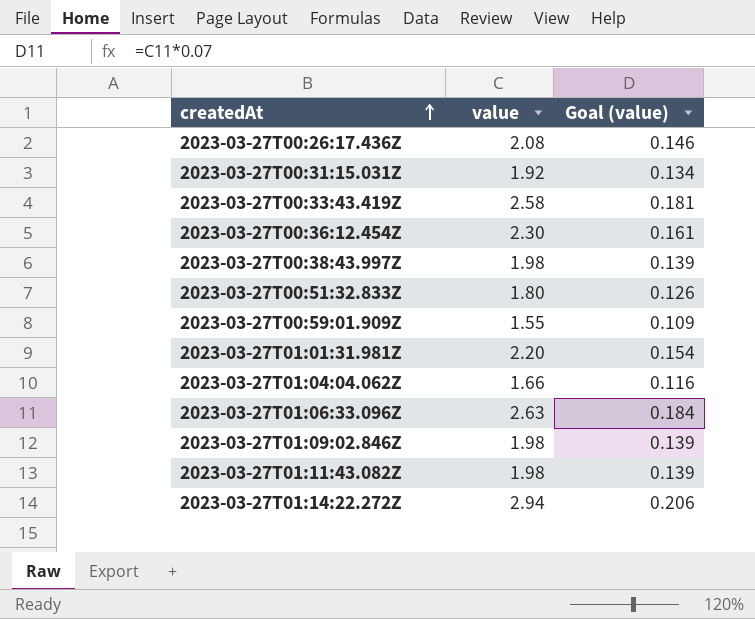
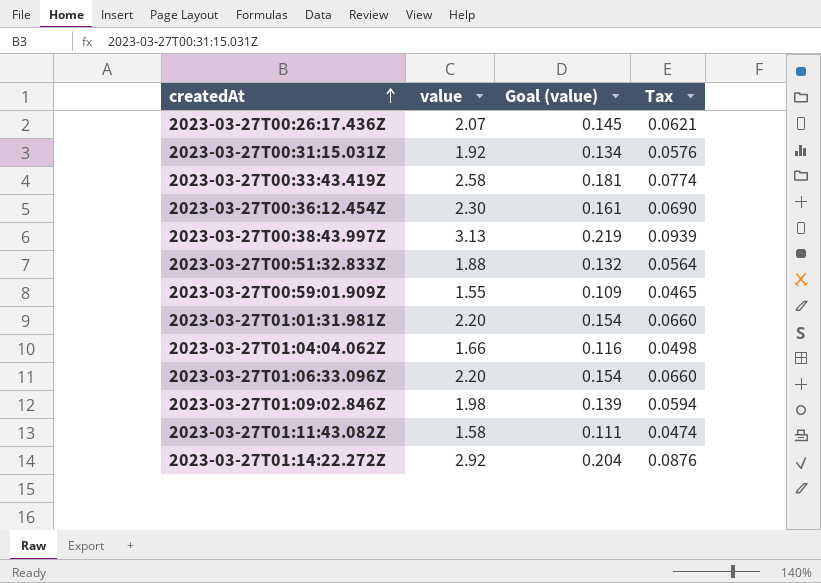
column Tax | formula: none -> [value] * 0.03
2023-03-27T00:26:17.436Z | value: 2.08 -> 2.07
2023-03-27T00:26:17.436Z | Goal (value): 0.146 -> 0.145
2023-03-27T00:38:43.997Z | value: 1.98 -> 3.13
2023-03-27T00:38:43.997Z | Goal (value): 0.139 -> 0.219
2023-03-27T00:51:32.833Z | value: 1.80 -> 1.88
2023-03-27T00:51:32.833Z | Goal (value): 0.126 -> 0.132
2023-03-27T01:06:33.096Z | value: 2.63 -> 2.20
2023-03-27T01:06:33.096Z | Goal (value): 0.184 -> 0.154
2023-03-27T01:11:43.082Z | value: 1.98 -> 1.58
2023-03-27T01:11:43.082Z | Goal (value): 0.139 -> 0.111
2023-03-27T01:14:22.272Z | value: 2.94 -> 2.92
2023-03-27T01:14:22.272Z | Goal (value): 0.206 -> 0.204

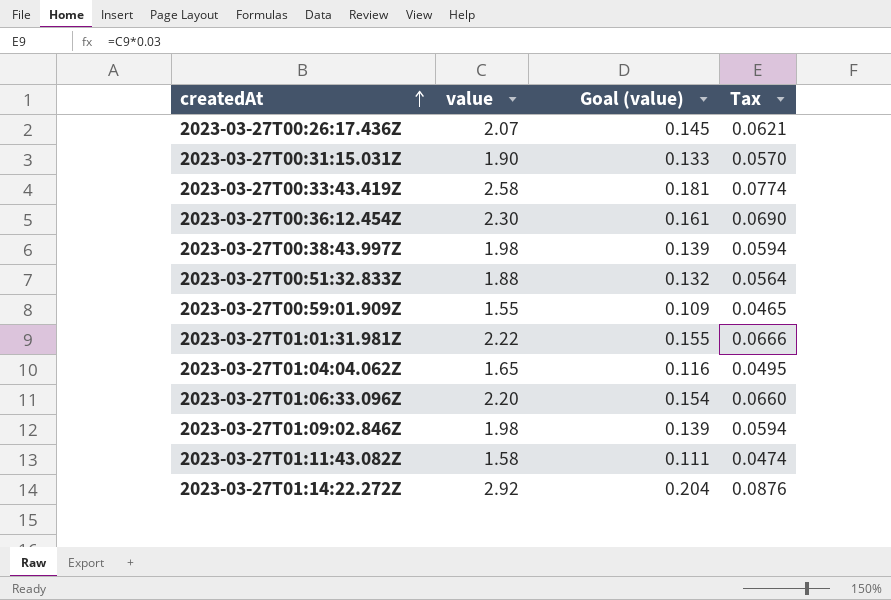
2023-03-27T00:31:15.031Z | value: 1.92 -> 1.90
2023-03-27T00:31:15.031Z | Goal (value): 0.134 -> 0.133
2023-03-27T00:31:15.031Z | Tax: 0.0576 -> 0.0570
2023-03-27T00:38:43.997Z | value: 3.13 -> 1.98
2023-03-27T00:38:43.997Z | Goal (value): 0.219 -> 0.139
2023-03-27T00:38:43.997Z | Tax: 0.0939 -> 0.0594
2023-03-27T01:01:31.981Z | value: 2.20 -> 2.22
2023-03-27T01:01:31.981Z | Goal (value): 0.154 -> 0.155
2023-03-27T01:01:31.981Z | Tax: 0.0660 -> 0.0666
2023-03-27T01:04:04.062Z | value: 1.66 -> 1.65
2023-03-27T01:04:04.062Z | Tax: 0.0498 -> 0.0495

